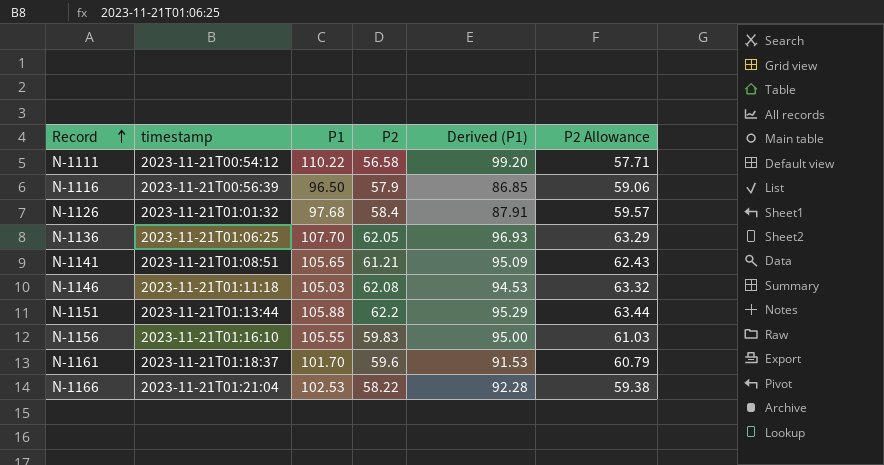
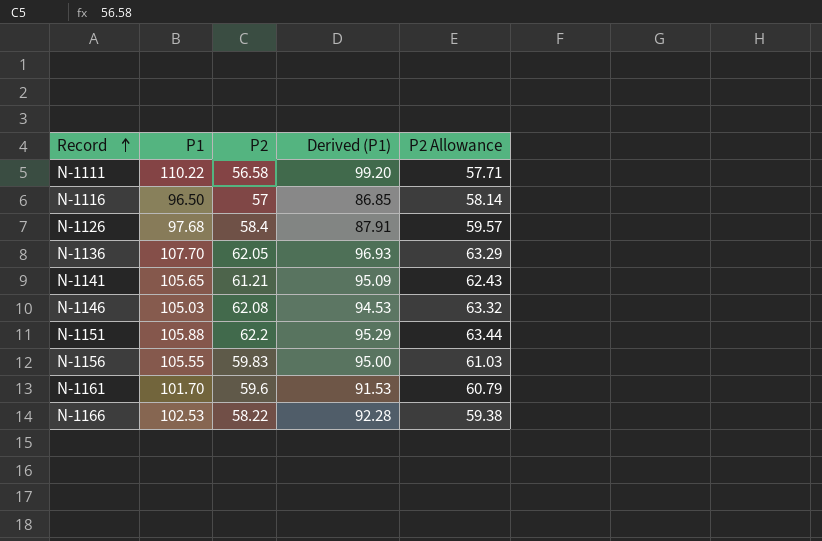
column timestamp | position: 2 -> none
N-1116 | P2: 57.9 -> 57
N-1116 | P2 Allowance: 59.06 -> 58.14

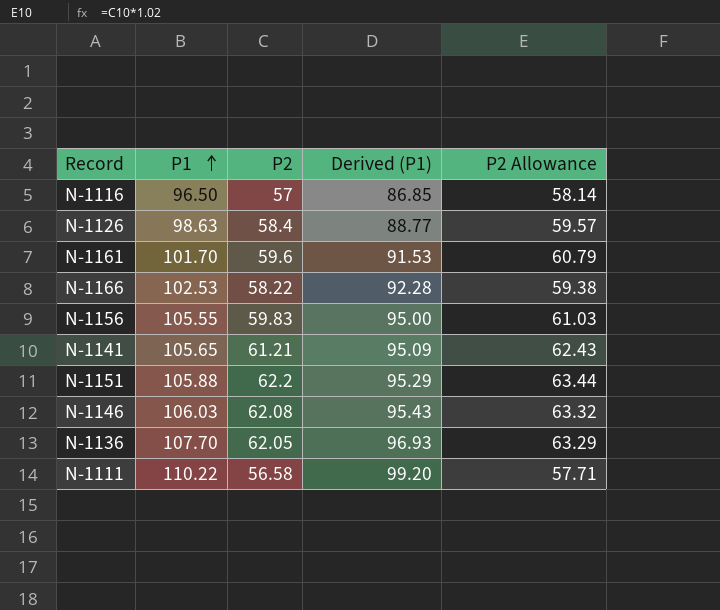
row order: Record ascending -> P1 ascending
N-1126 | P1: 97.68 -> 98.63
N-1126 | Derived (P1): 87.91 -> 88.77
N-1146 | P1: 105.03 -> 106.03
N-1146 | Derived (P1): 94.53 -> 95.43

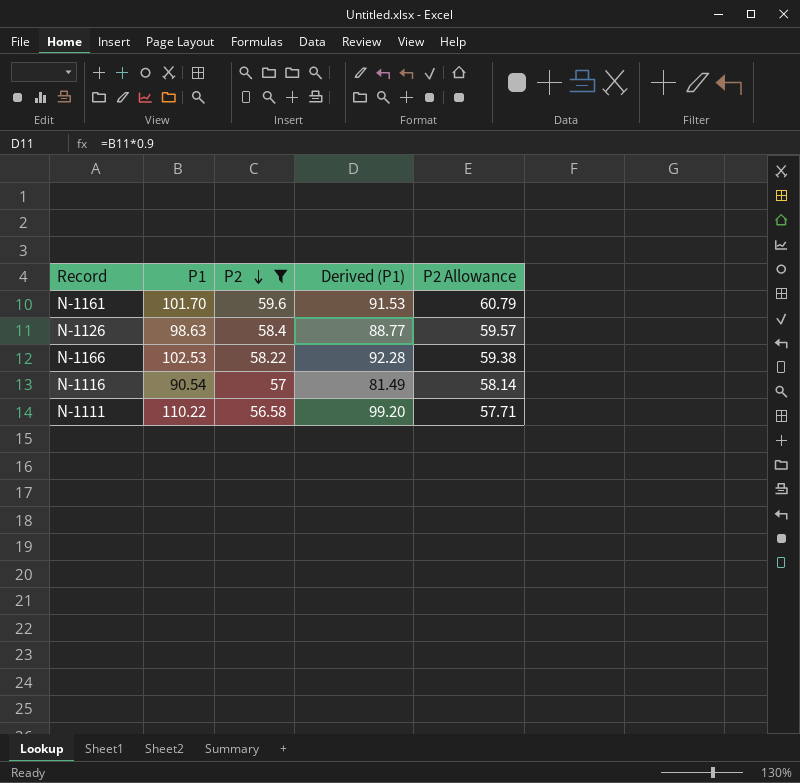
filter: none -> P2 <= 59.6
row order: P1 ascending -> P2 descending
N-1116 | P1: 96.50 -> 90.54
N-1116 | Derived (P1): 86.85 -> 81.49

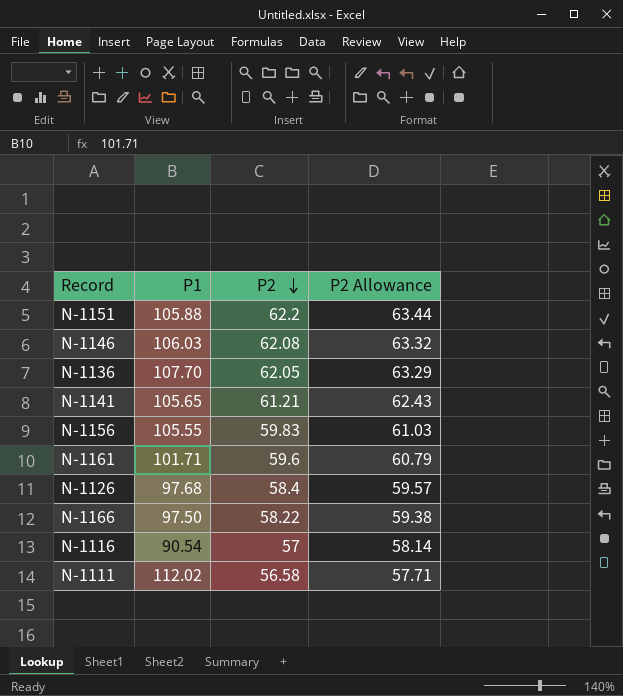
filter: P2 <= 59.6 -> none
column Derived (P1) | formula: [P1] * 0.9 -> none
N-1161 | P1: 101.70 -> 101.71
N-1126 | P1: 98.63 -> 97.68
N-1166 | P1: 102.53 -> 97.50
N-1111 | P1: 110.22 -> 112.02

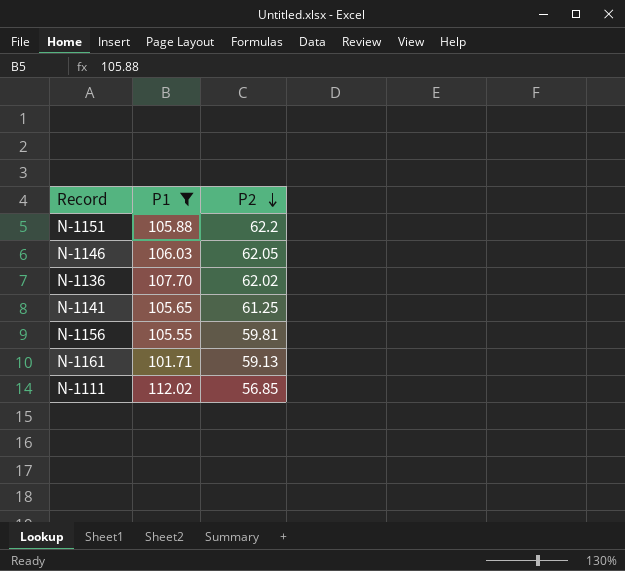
filter: none -> P1 >= 101.71
column P2 Allowance | formula: [P2] * 1.02 -> none
N-1146 | P2: 62.08 -> 62.05
N-1136 | P2: 62.05 -> 62.02
N-1141 | P2: 61.21 -> 61.25
N-1156 | P2: 59.83 -> 59.81
N-1161 | P2: 59.6 -> 59.13
N-1111 | P2: 56.58 -> 56.85

